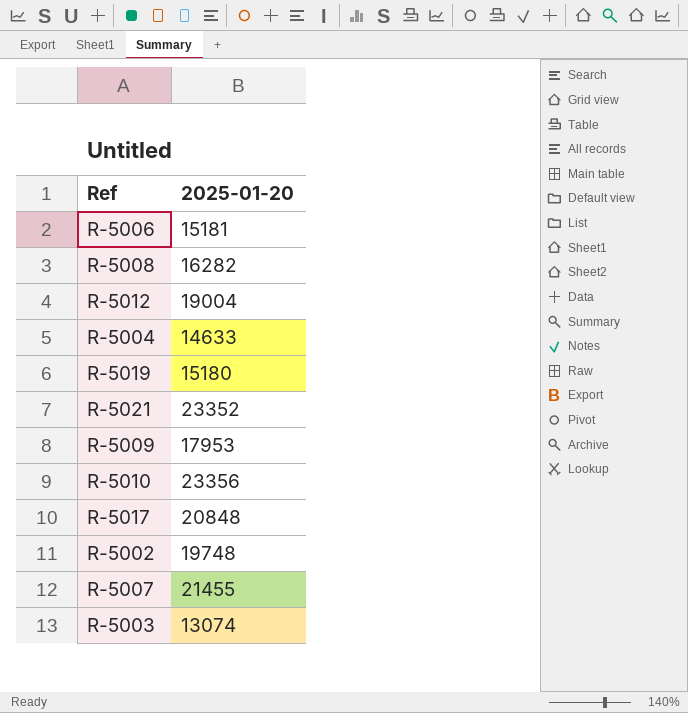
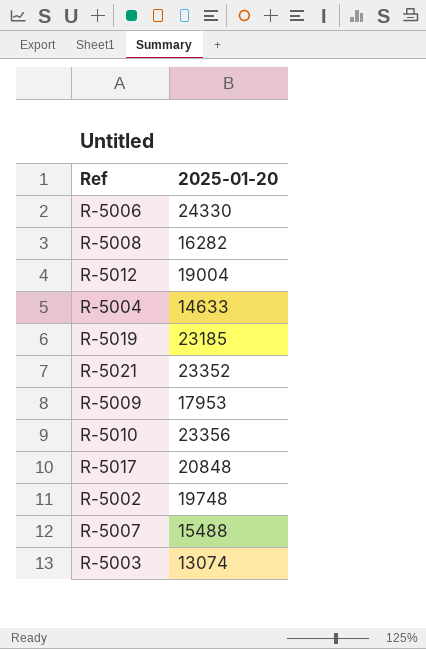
R-5006 | 2025-01-20: 15181 -> 24330
R-5019 | 2025-01-20: 15180 -> 23185
R-5007 | 2025-01-20: 21455 -> 15488

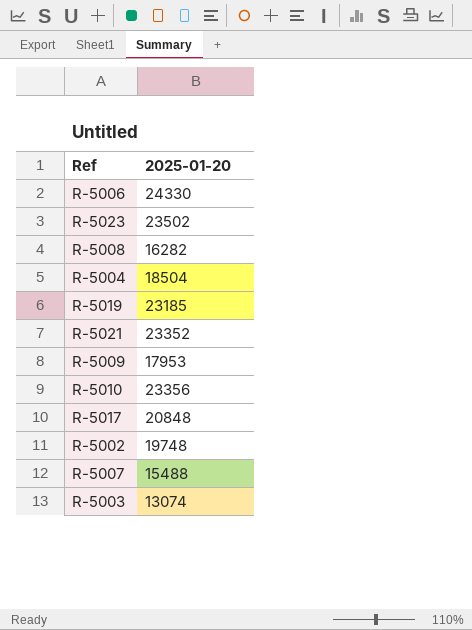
row R-5012: 19004 -> none
row R-5023: none -> 23502
R-5004 | 2025-01-20: 14633 -> 18504

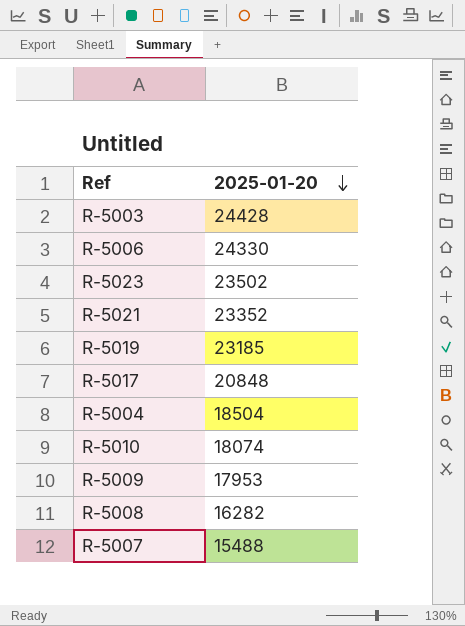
row order: none -> 2025-01-20 descending
row R-5002: 19748 -> none
R-5003 | 2025-01-20: 13074 -> 24428
R-5010 | 2025-01-20: 23356 -> 18074

